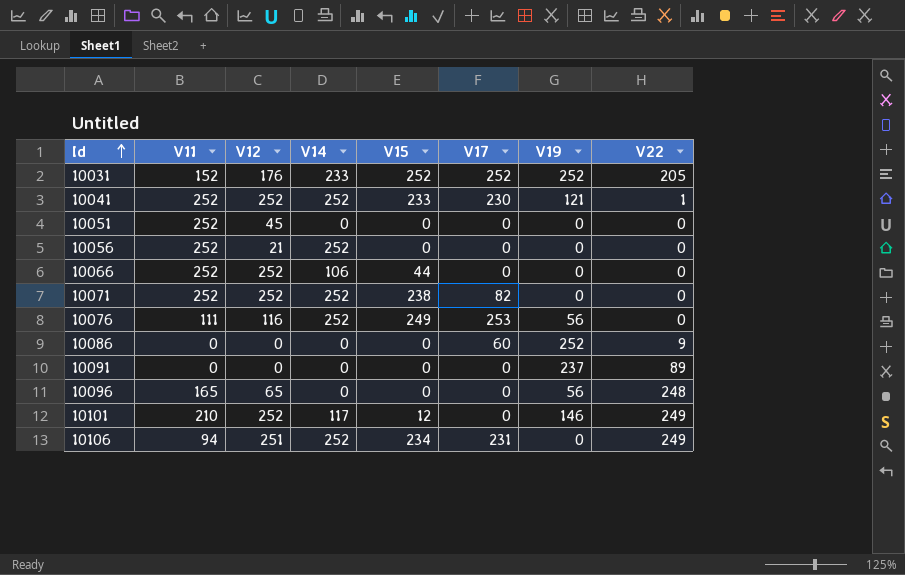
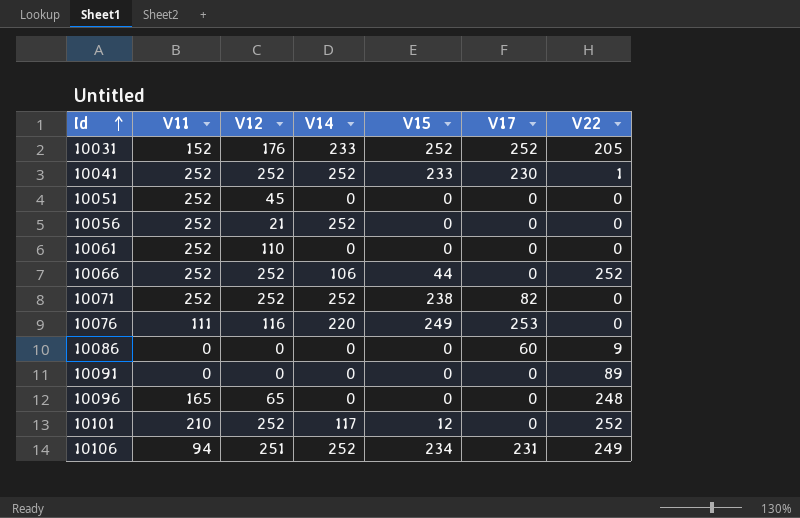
column V19 | position: 7 -> none
row 10061: none -> 252 | 110 | 0 | 0 | 0 | 0
10066 | V22: 0 -> 252
10076 | V14: 252 -> 220
10101 | V22: 249 -> 252

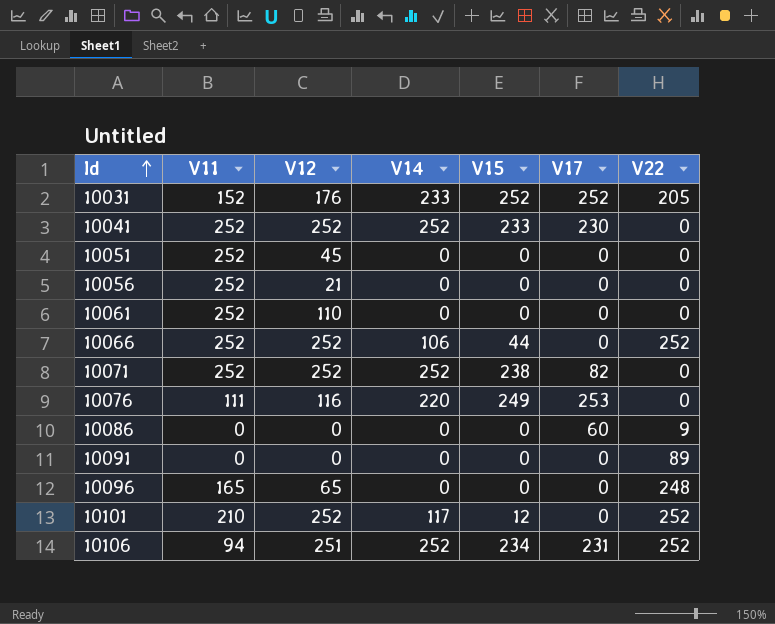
10041 | V22: 1 -> 0
10056 | V14: 252 -> 0
10106 | V22: 249 -> 252

